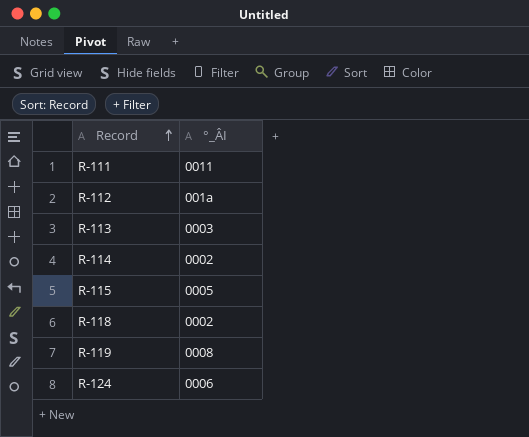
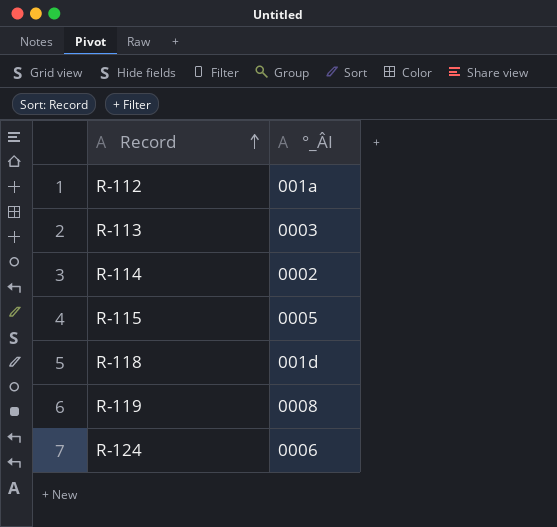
row R-111: 0011 -> none
R-118 | °_ÂI: 0002 -> 001d

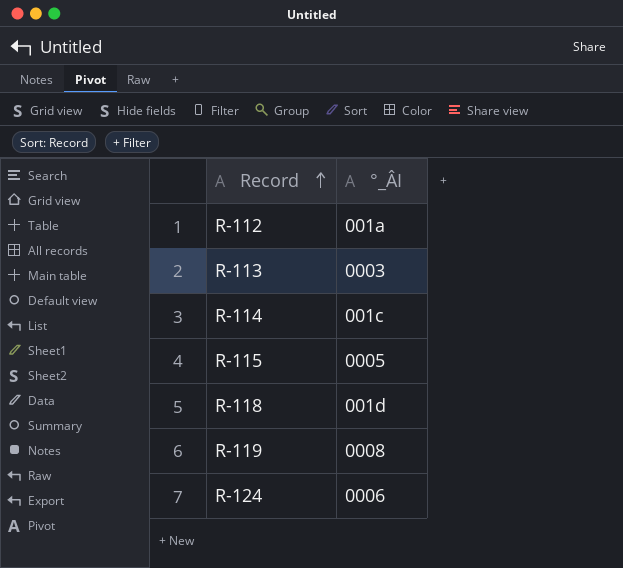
R-114 | °_ÂI: 0002 -> 001c

